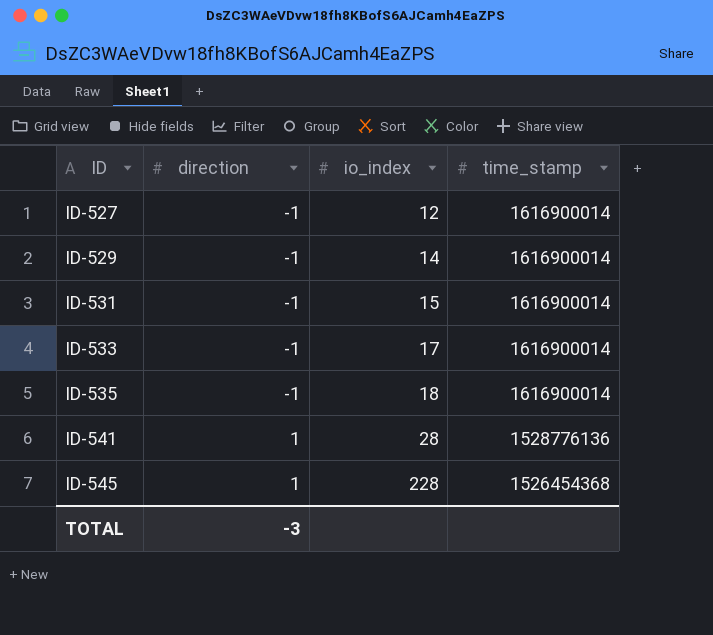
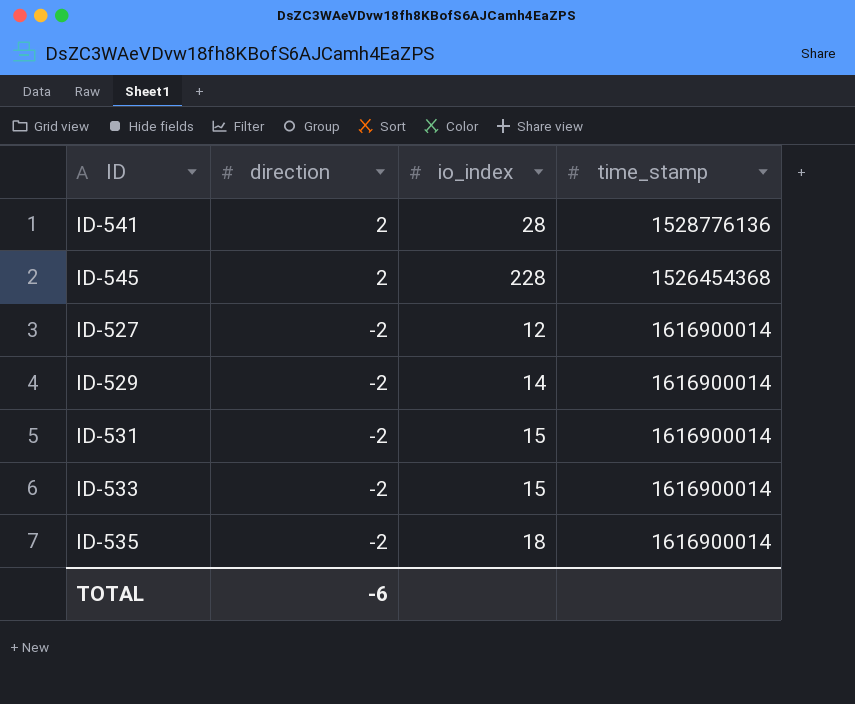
row order: ID ascending -> direction descending
ID-541 | direction: 1 -> 2
ID-545 | direction: 1 -> 2
ID-527 | direction: -1 -> -2
ID-529 | direction: -1 -> -2
ID-531 | direction: -1 -> -2
ID-533 | direction: -1 -> -2
ID-533 | io_index: 17 -> 15
ID-535 | direction: -1 -> -2
TOTAL | direction: -3 -> -6

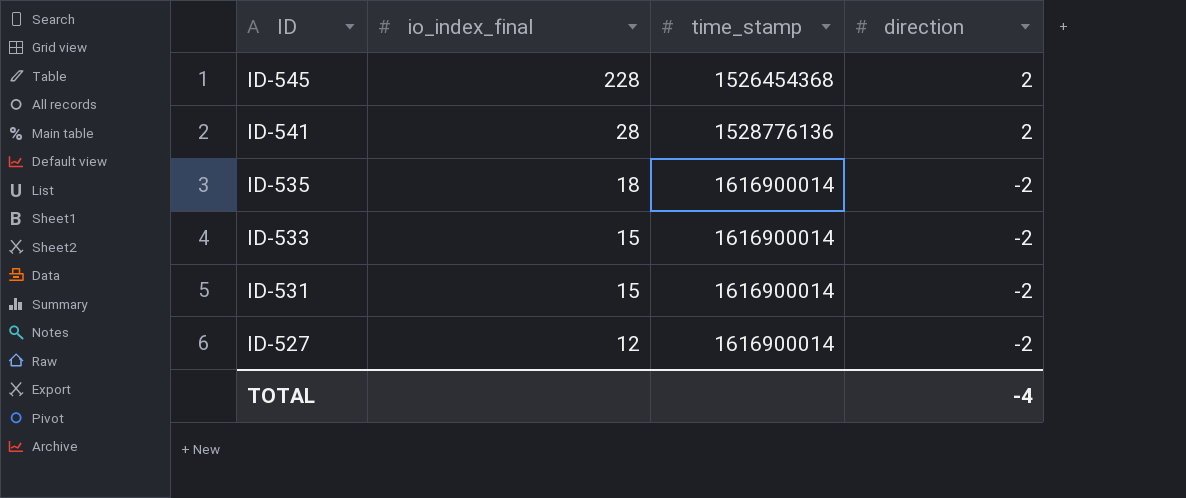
row order: direction descending -> ID descending
column name: io_index -> io_index_final
column direction | position: 2 -> 4
row ID-529: -2 | 14 | 1616900014 -> none
TOTAL | direction: -6 -> -4

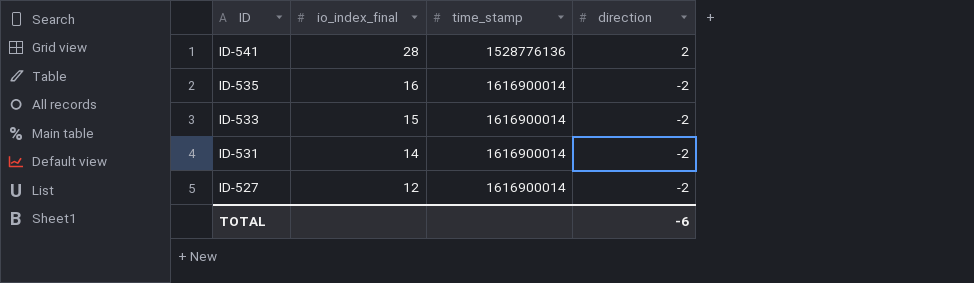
row ID-545: 228 | 1526454368 | 2 -> none
ID-535 | io_index_final: 18 -> 16
ID-531 | io_index_final: 15 -> 14
TOTAL | direction: -4 -> -6

